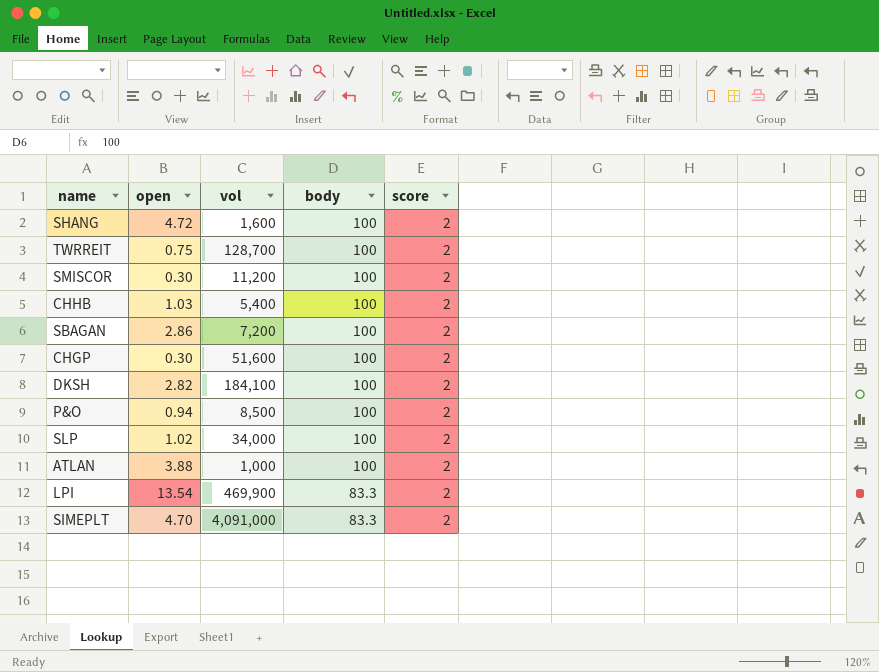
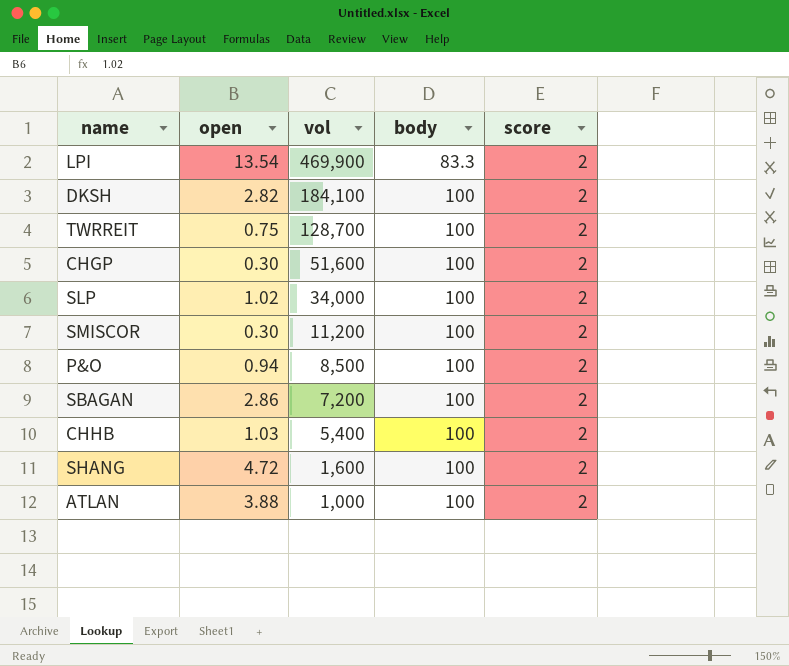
row order: body descending -> vol descending
row SIMEPLT: 4.70 | 4,091,000 | 83.3 | 2 -> none

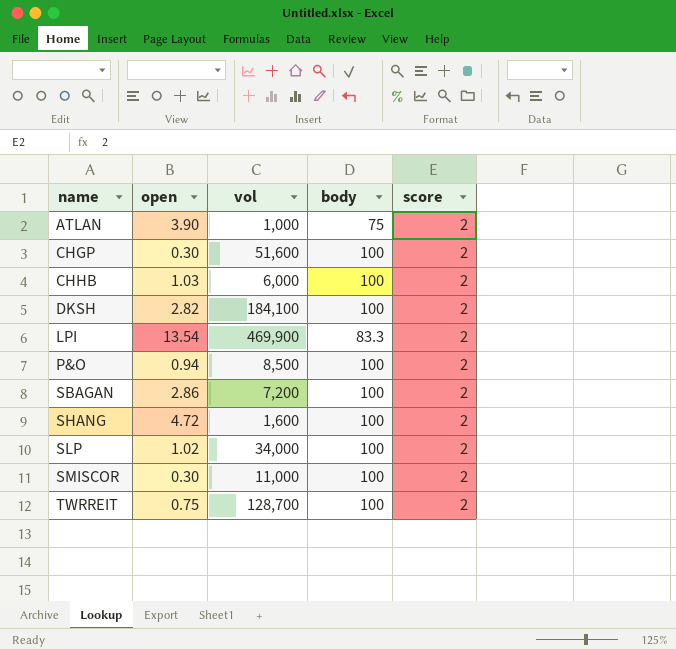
row order: vol descending -> name ascending
ATLAN | open: 3.88 -> 3.90
ATLAN | body: 100 -> 75
CHHB | vol: 5,400 -> 6,000
SMISCOR | vol: 11,200 -> 11,000

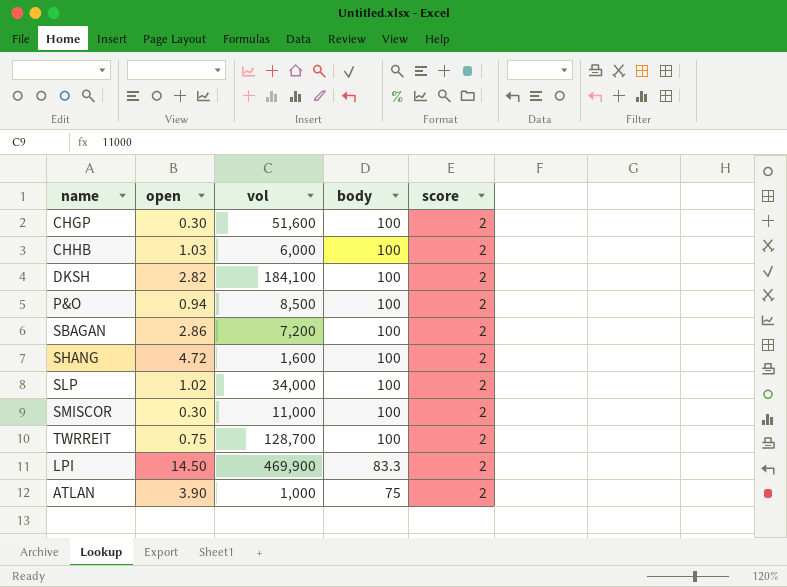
row order: name ascending -> body descending
LPI | open: 13.54 -> 14.50

